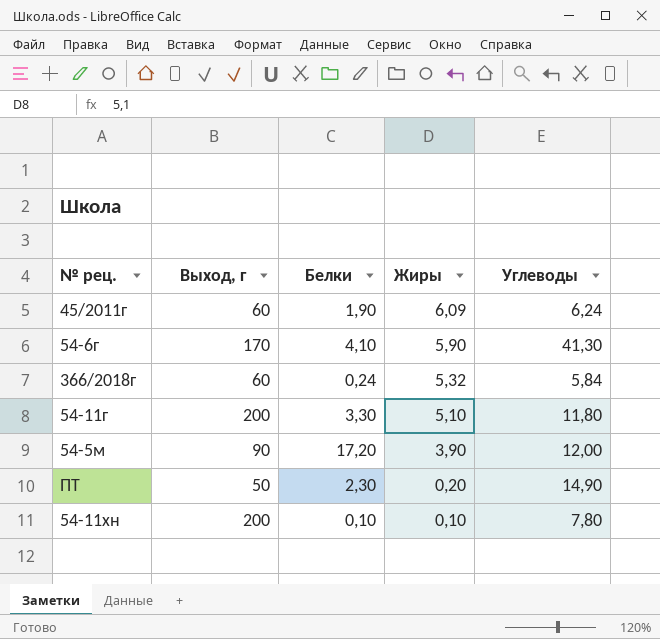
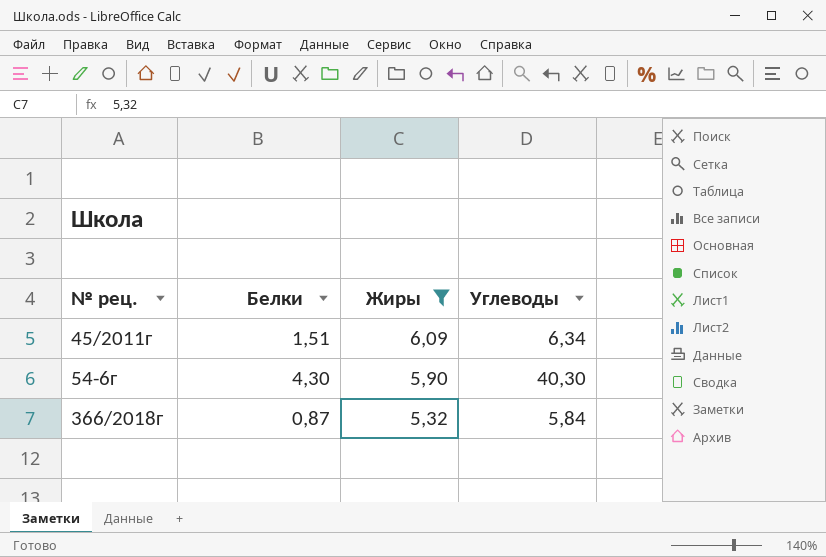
filter: none -> Жиры >= 5,32
column Выход, г | position: 2 -> none
45/2011г | Белки: 1,90 -> 1,51
45/2011г | Углеводы: 6,24 -> 6,34
54-6г | Белки: 4,10 -> 4,30
54-6г | Углеводы: 41,30 -> 40,30
366/2018г | Белки: 0,24 -> 0,87

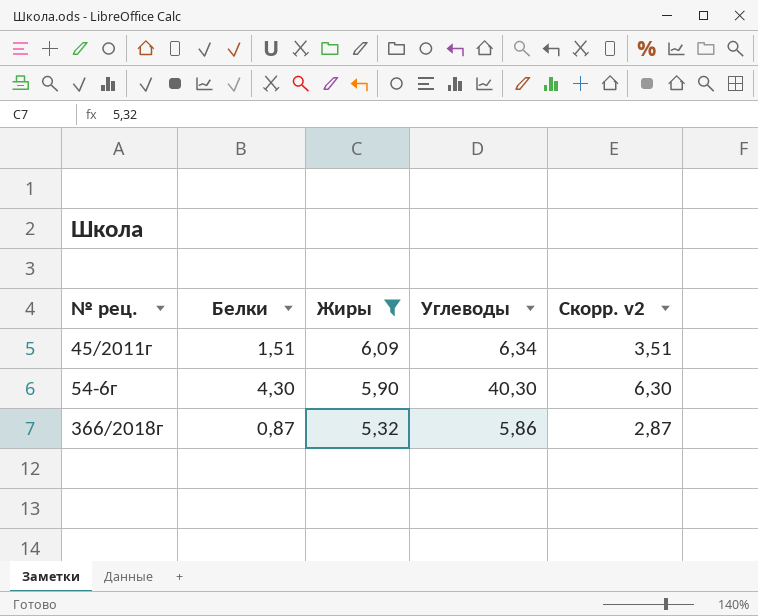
column Скорр. v2 | formula: none -> [Белки] + 2
366/2018г | Углеводы: 5,84 -> 5,86

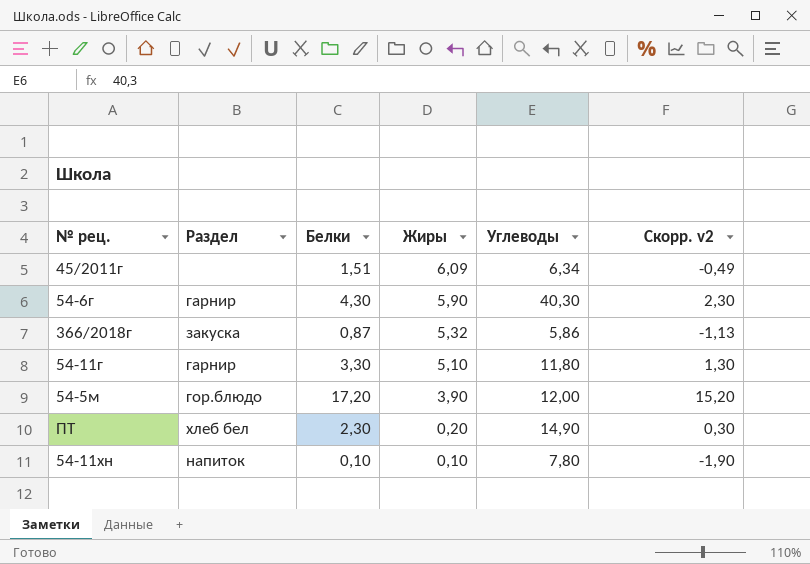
filter: Жиры >= 5,32 -> none
column Раздел | position: none -> 2
column Скорр. v2 | formula: [Белки] + 2 -> [Белки] - 2

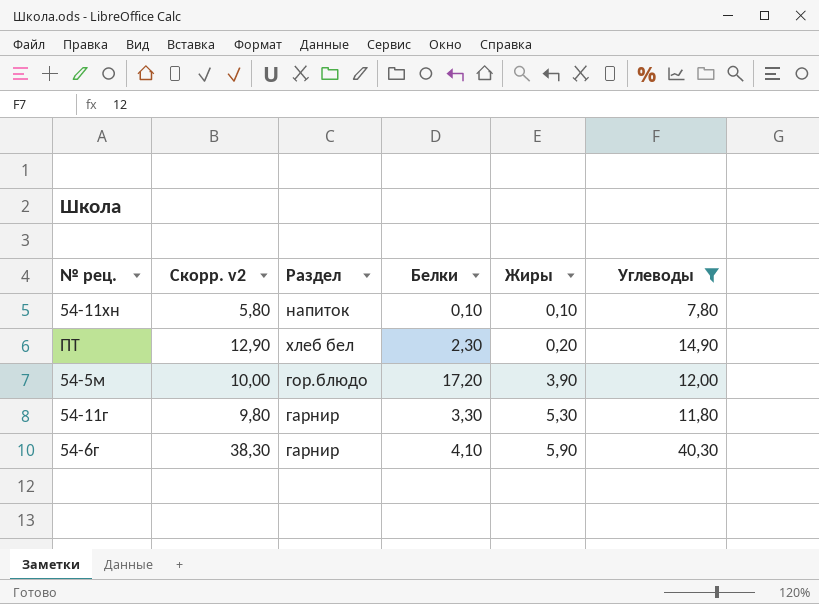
filter: none -> Углеводы >= 7,80
row order: Жиры descending -> Жиры ascending
column Скорр. v2 | formula: [Белки] - 2 -> [Углеводы] - 2
column Скорр. v2 | position: 6 -> 2
54-11г | Жиры: 5,10 -> 5,30
54-6г | Белки: 4,30 -> 4,10

